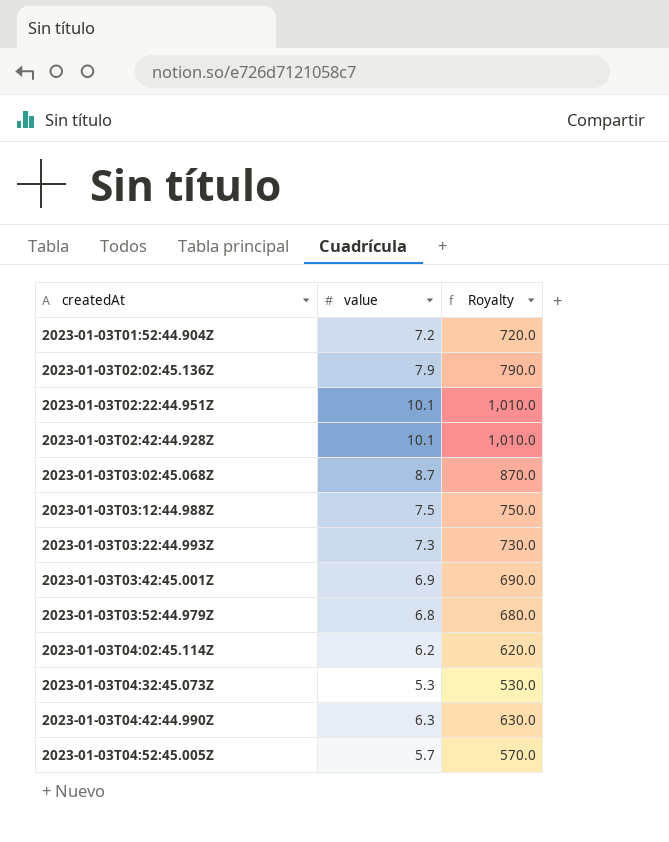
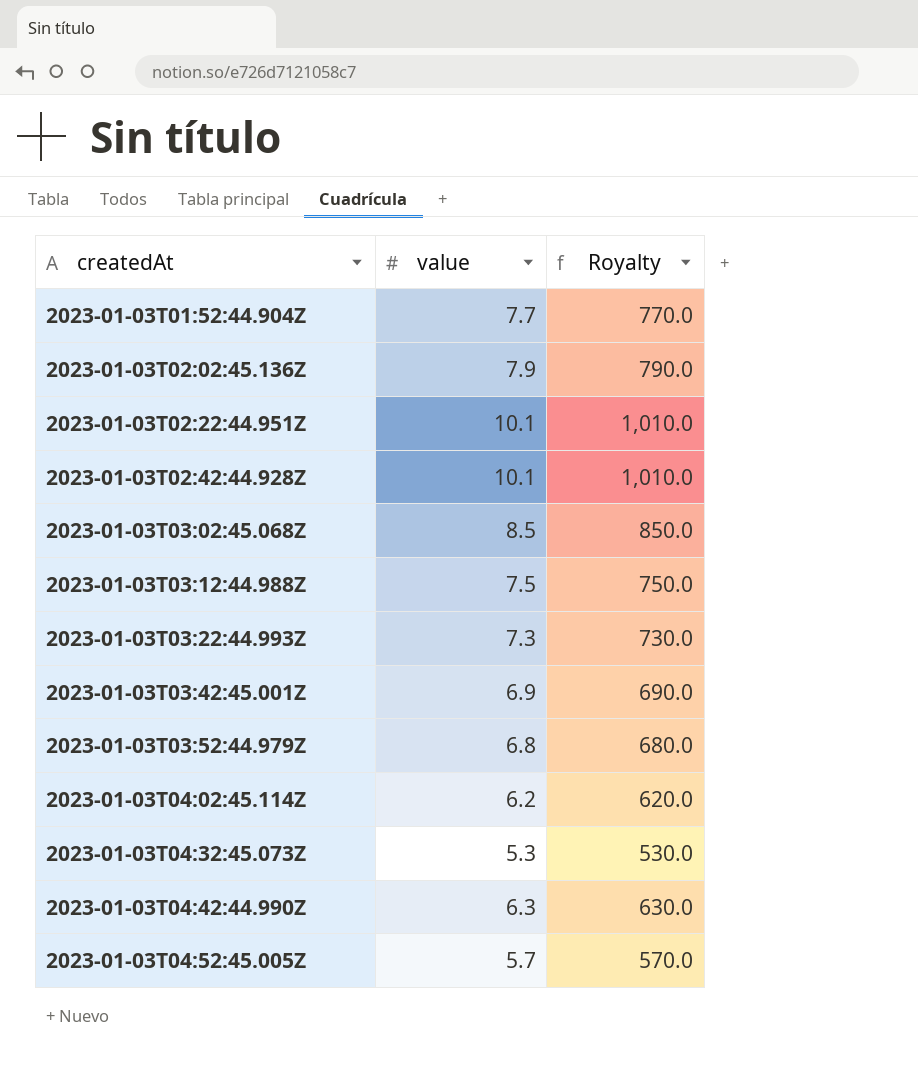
2023-01-03T01:52:44.904Z | value: 7.2 -> 7.7
2023-01-03T01:52:44.904Z | Royalty: 720.0 -> 770.0
2023-01-03T03:02:45.068Z | value: 8.7 -> 8.5
2023-01-03T03:02:45.068Z | Royalty: 870.0 -> 850.0

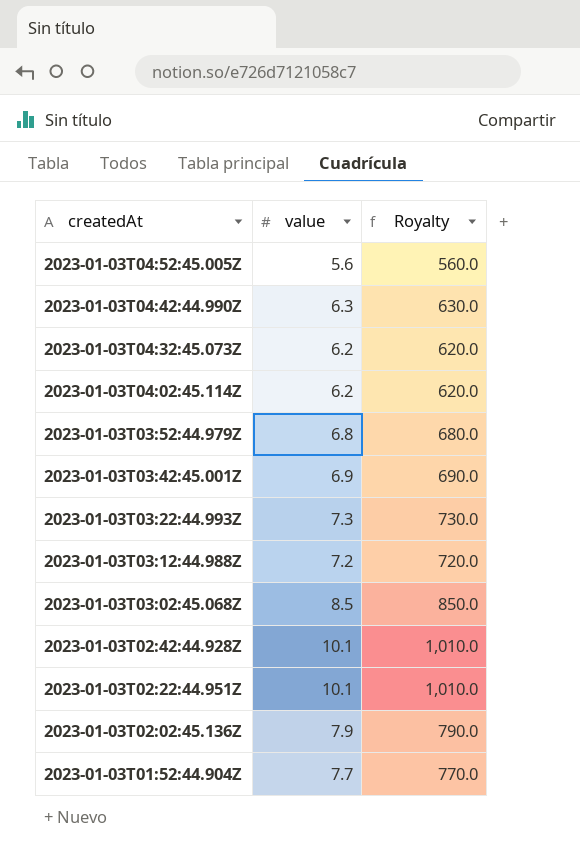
row order: createdAt ascending -> createdAt descending
2023-01-03T04:52:45.005Z | value: 5.7 -> 5.6
2023-01-03T04:52:45.005Z | Royalty: 570.0 -> 560.0
2023-01-03T04:32:45.073Z | value: 5.3 -> 6.2
2023-01-03T04:32:45.073Z | Royalty: 530.0 -> 620.0
2023-01-03T03:12:44.988Z | value: 7.5 -> 7.2
2023-01-03T03:12:44.988Z | Royalty: 750.0 -> 720.0

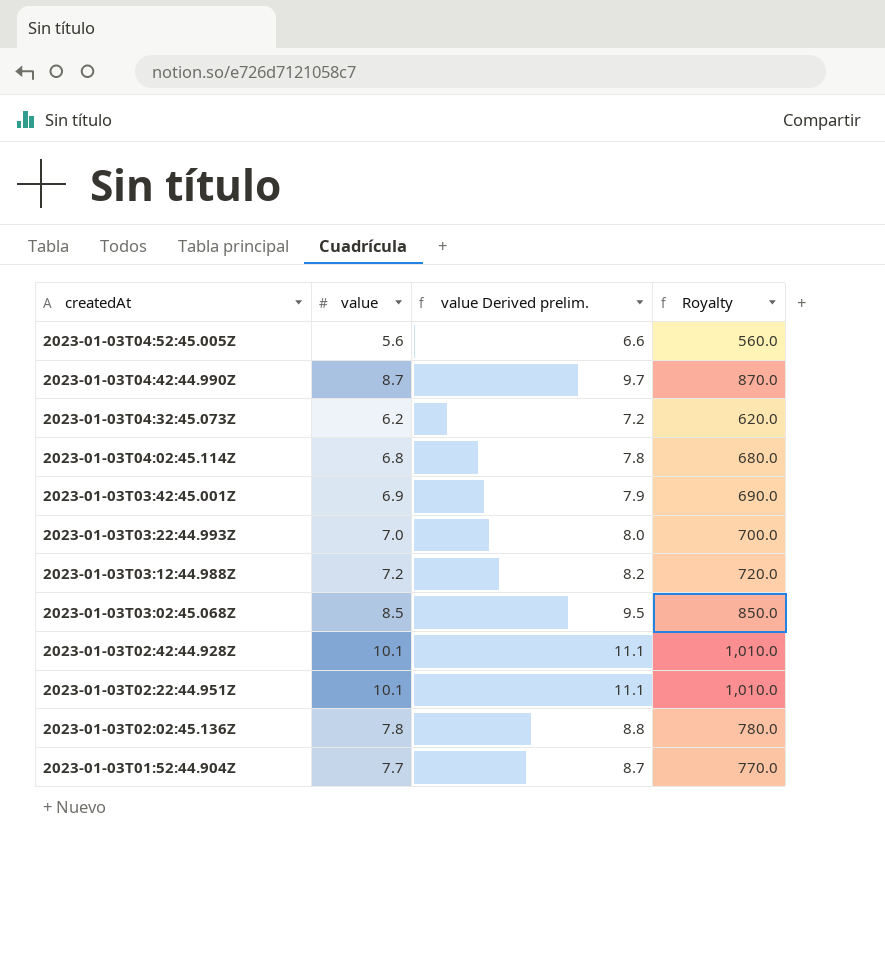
column value Derived prelim. | formula: none -> [value] + 1
row 2023-01-03T03:52:44.979Z: 6.8 | 680.0 -> none
2023-01-03T04:42:44.990Z | value: 6.3 -> 8.7
2023-01-03T04:42:44.990Z | Royalty: 630.0 -> 870.0
2023-01-03T04:02:45.114Z | value: 6.2 -> 6.8
2023-01-03T04:02:45.114Z | Royalty: 620.0 -> 680.0
2023-01-03T03:22:44.993Z | value: 7.3 -> 7.0
2023-01-03T03:22:44.993Z | Royalty: 730.0 -> 700.0
2023-01-03T02:02:45.136Z | value: 7.9 -> 7.8
2023-01-03T02:02:45.136Z | Royalty: 790.0 -> 780.0

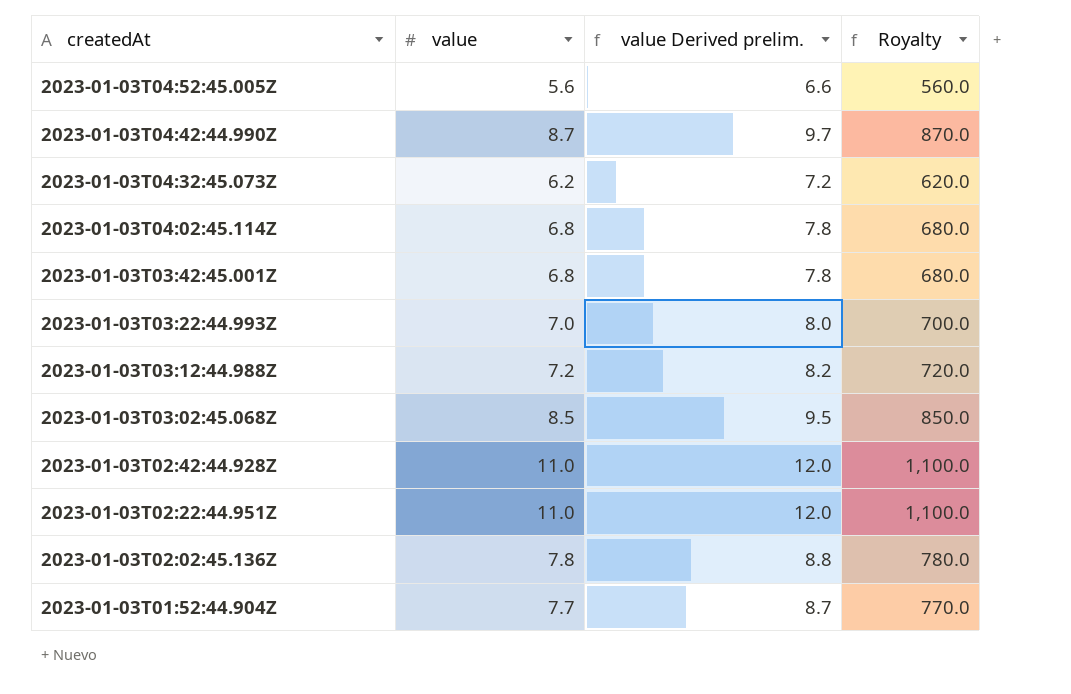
2023-01-03T03:42:45.001Z | value: 6.9 -> 6.8
2023-01-03T03:42:45.001Z | value Derived prelim.: 7.9 -> 7.8
2023-01-03T03:42:45.001Z | Royalty: 690.0 -> 680.0
2023-01-03T02:42:44.928Z | value: 10.1 -> 11.0
2023-01-03T02:42:44.928Z | value Derived prelim.: 11.1 -> 12.0
2023-01-03T02:42:44.928Z | Royalty: 1,010.0 -> 1,100.0
2023-01-03T02:22:44.951Z | value: 10.1 -> 11.0
2023-01-03T02:22:44.951Z | value Derived prelim.: 11.1 -> 12.0
2023-01-03T02:22:44.951Z | Royalty: 1,010.0 -> 1,100.0

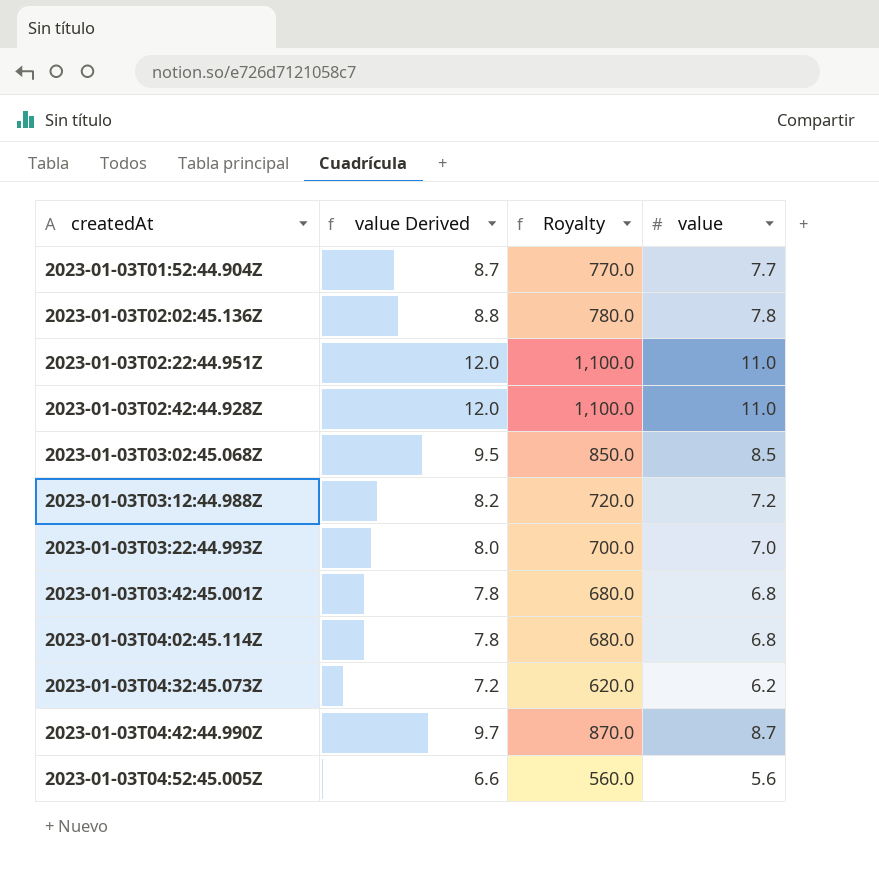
row order: createdAt descending -> createdAt ascending
column name: value Derived prelim. -> value Derived
column value | position: 2 -> 4

